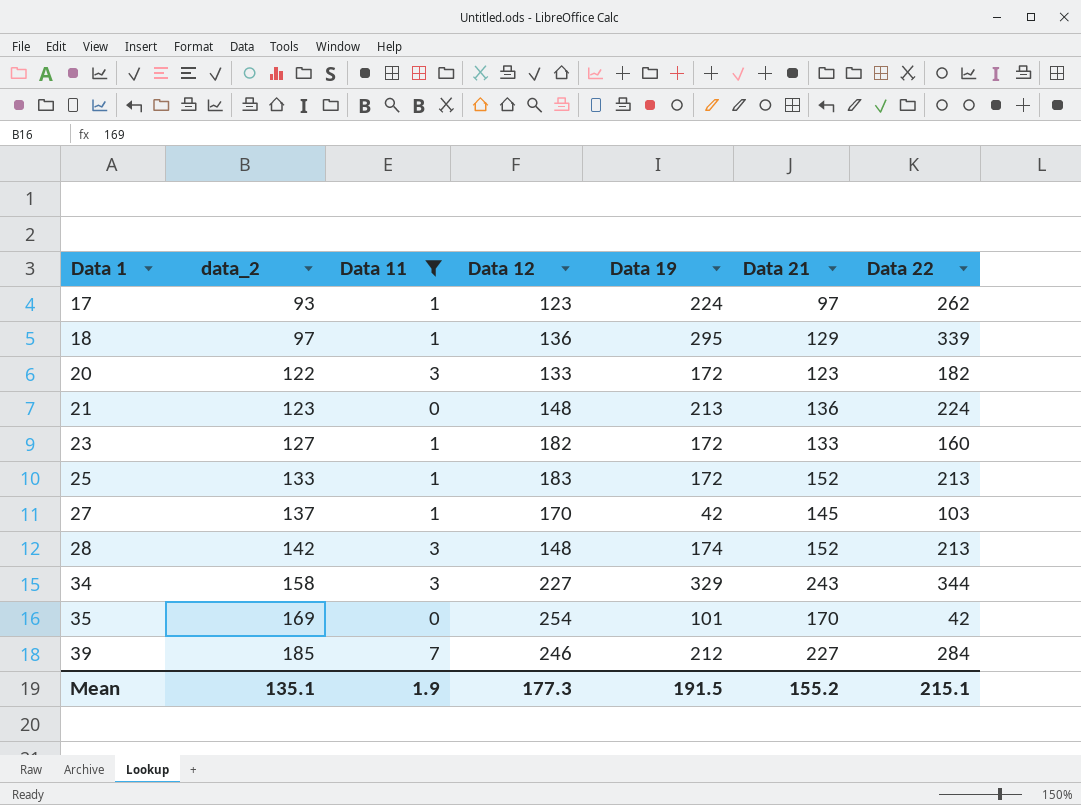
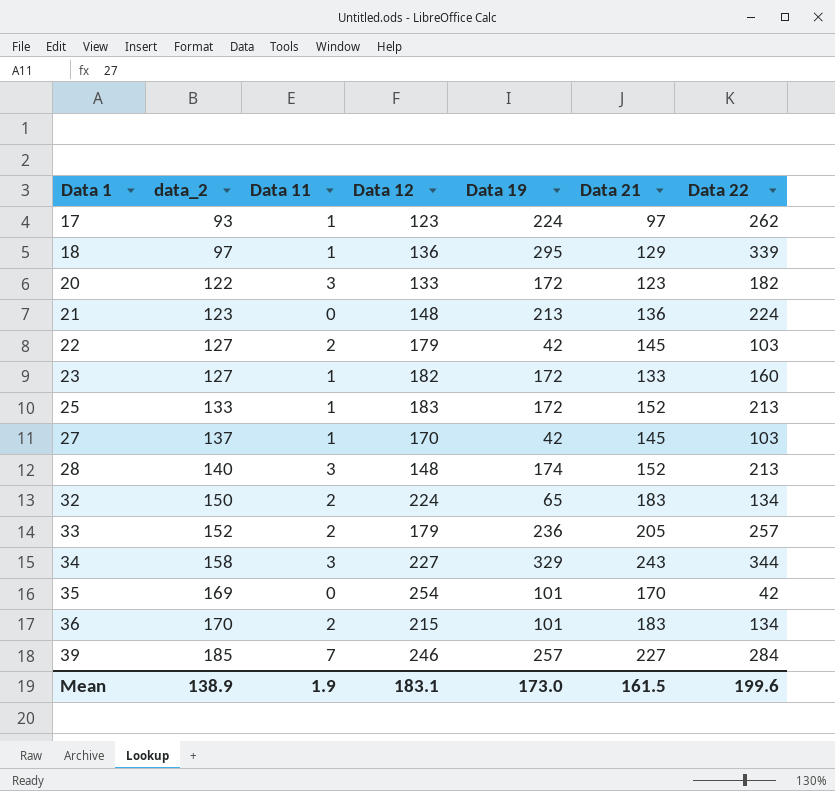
filter: Data 11 != 2 -> none
28 | data_2: 142 -> 140
39 | Data 19: 212 -> 257
Mean | data_2: 135.1 -> 138.9
Mean | Data 12: 177.3 -> 183.1
Mean | Data 19: 191.5 -> 173.0
Mean | Data 21: 155.2 -> 161.5
Mean | Data 22: 215.1 -> 199.6

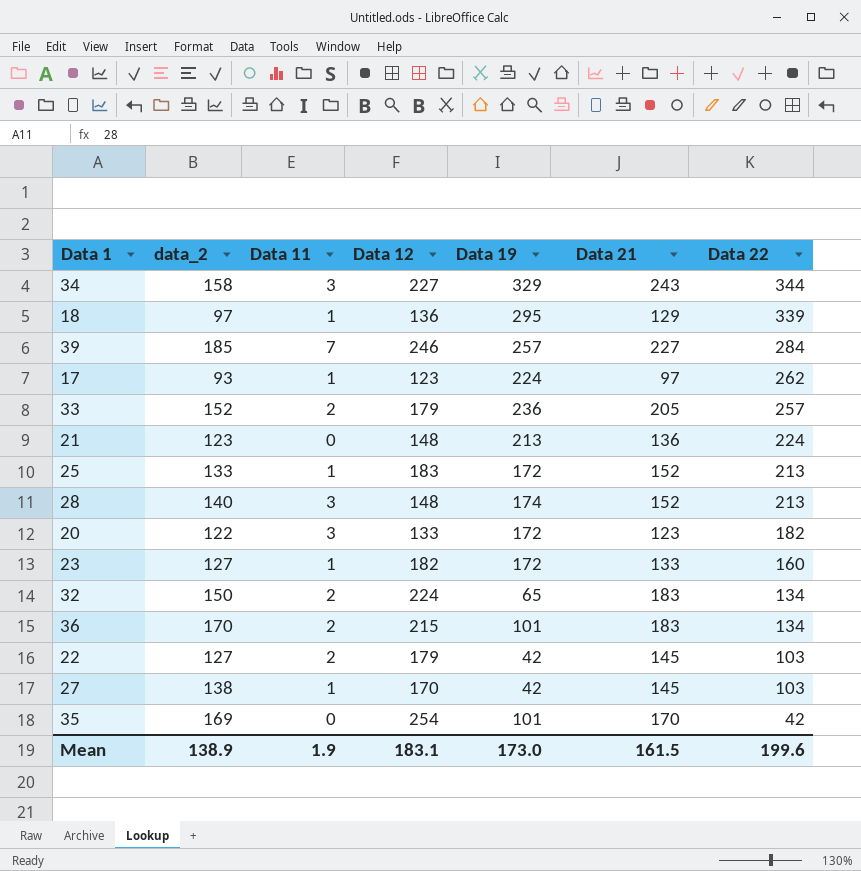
row order: Data 1 ascending -> Data 22 descending
27 | data_2: 137 -> 138

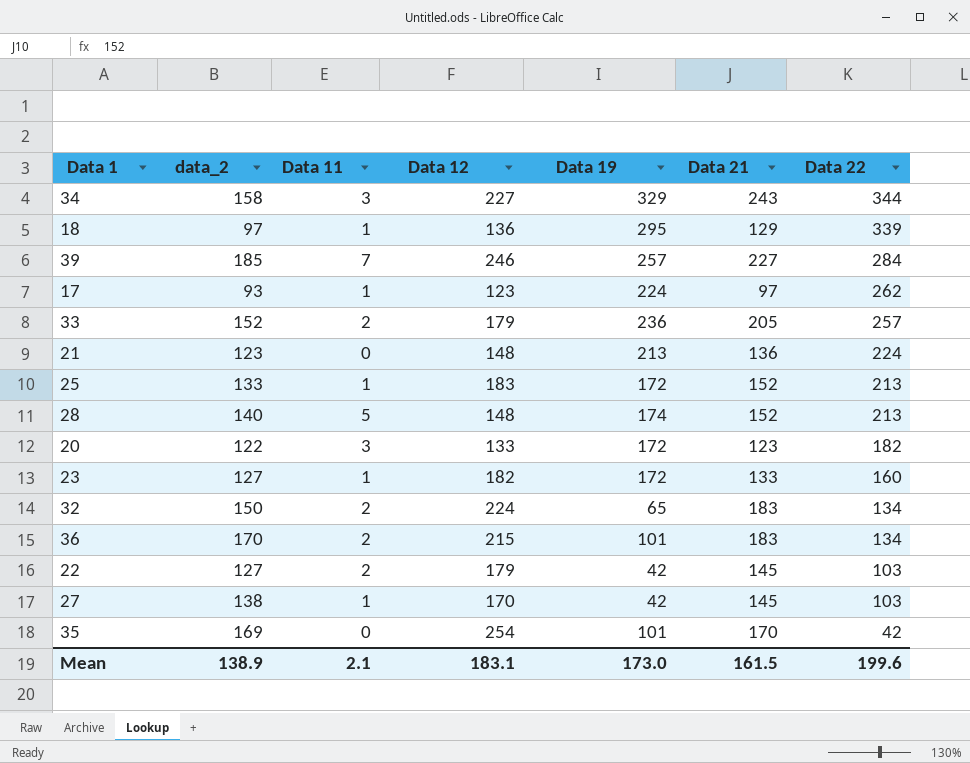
28 | Data 11: 3 -> 5
Mean | Data 11: 1.9 -> 2.1

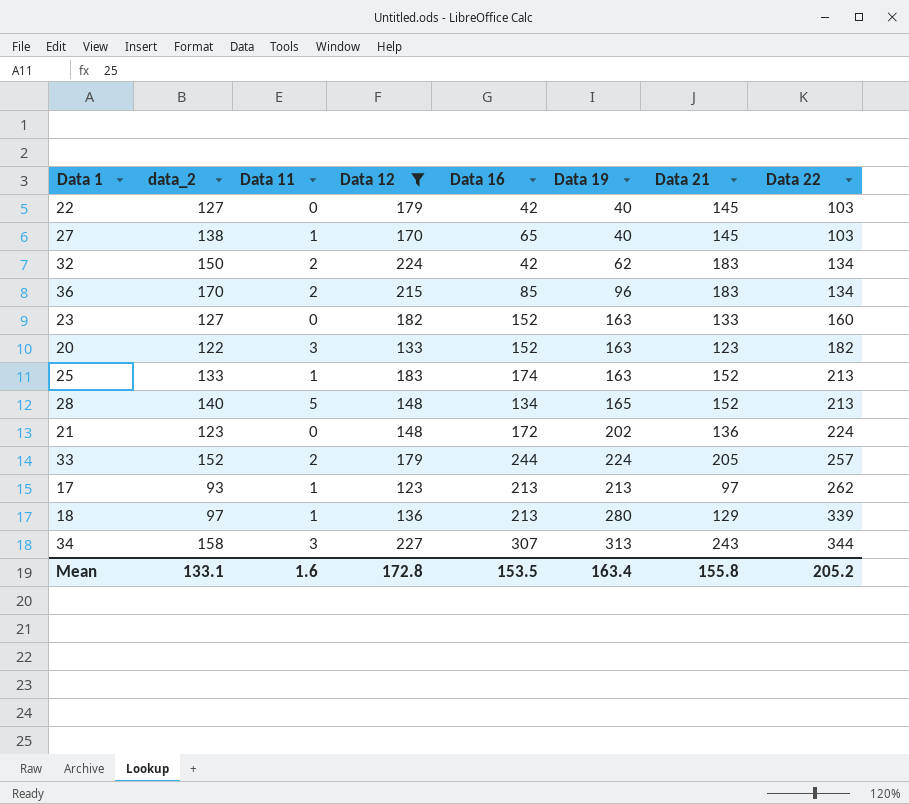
filter: none -> Data 12 <= 227
row order: Data 22 descending -> Data 22 ascending
column Data 16 | position: none -> 5
22 | Data 11: 2 -> 0
22 | Data 19: 42 -> 40
27 | Data 19: 42 -> 40
32 | Data 19: 65 -> 62
36 | Data 19: 101 -> 96
23 | Data 11: 1 -> 0
23 | Data 19: 172 -> 163
20 | Data 19: 172 -> 163
25 | Data 19: 172 -> 163
28 | Data 19: 174 -> 165
21 | Data 19: 213 -> 202
33 | Data 19: 236 -> 224
17 | Data 19: 224 -> 213
18 | Data 19: 295 -> 280
34 | Data 19: 329 -> 313
Mean | data_2: 138.9 -> 133.1
Mean | Data 11: 2.1 -> 1.6
Mean | Data 12: 183.1 -> 172.8
Mean | Data 19: 173.0 -> 163.4
Mean | Data 21: 161.5 -> 155.8
Mean | Data 22: 199.6 -> 205.2

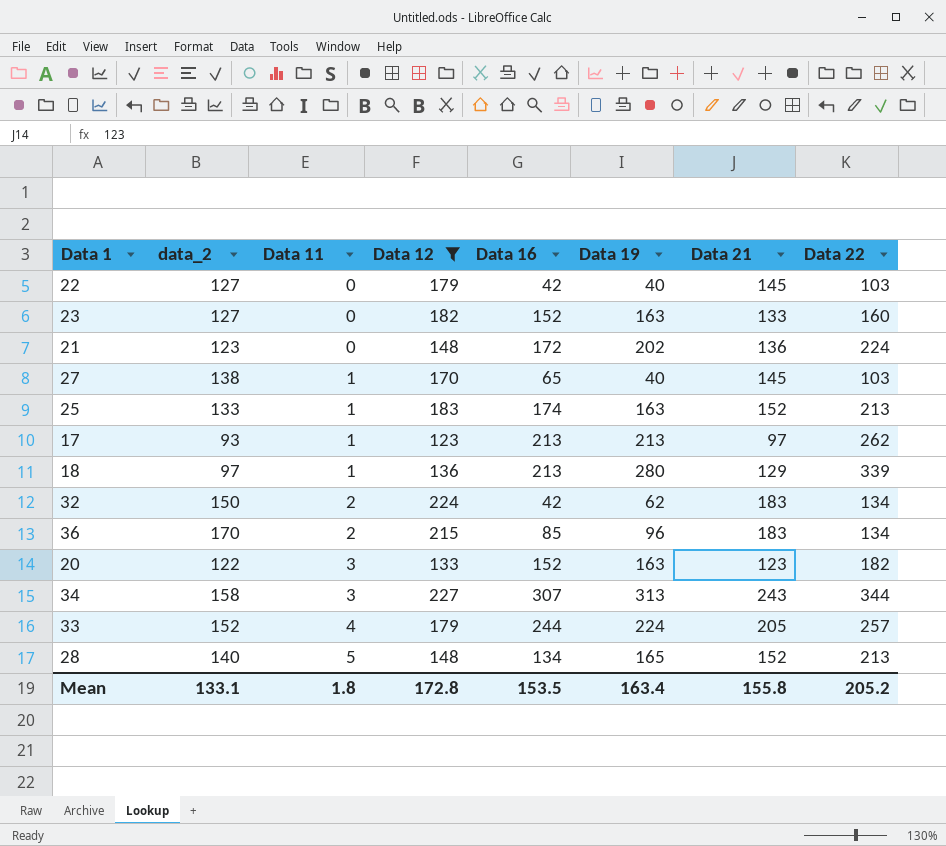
row order: Data 22 ascending -> Data 11 ascending
33 | Data 11: 2 -> 4
Mean | Data 11: 1.6 -> 1.8

